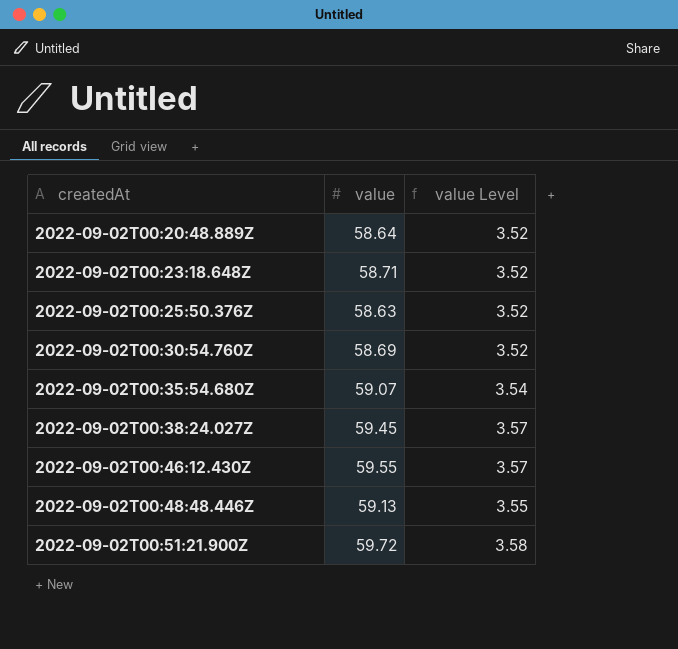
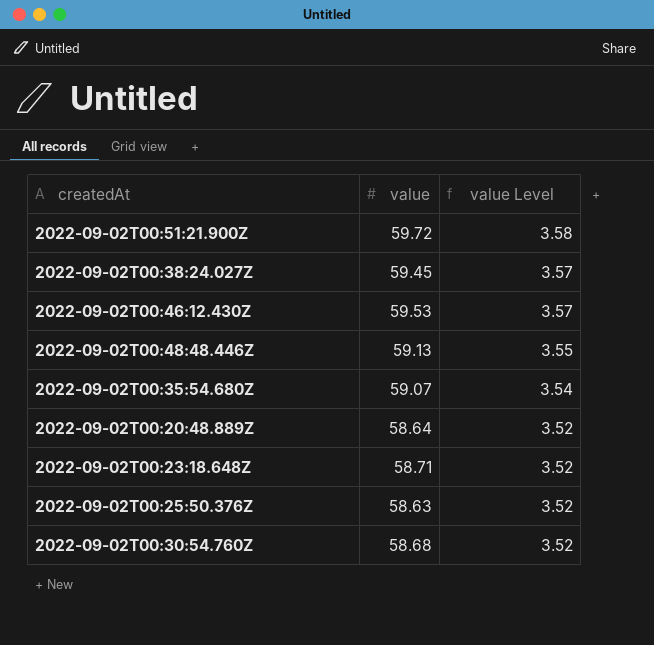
row order: createdAt ascending -> value Level descending
2022-09-02T00:46:12.430Z | value: 59.55 -> 59.53
2022-09-02T00:30:54.760Z | value: 58.69 -> 58.68

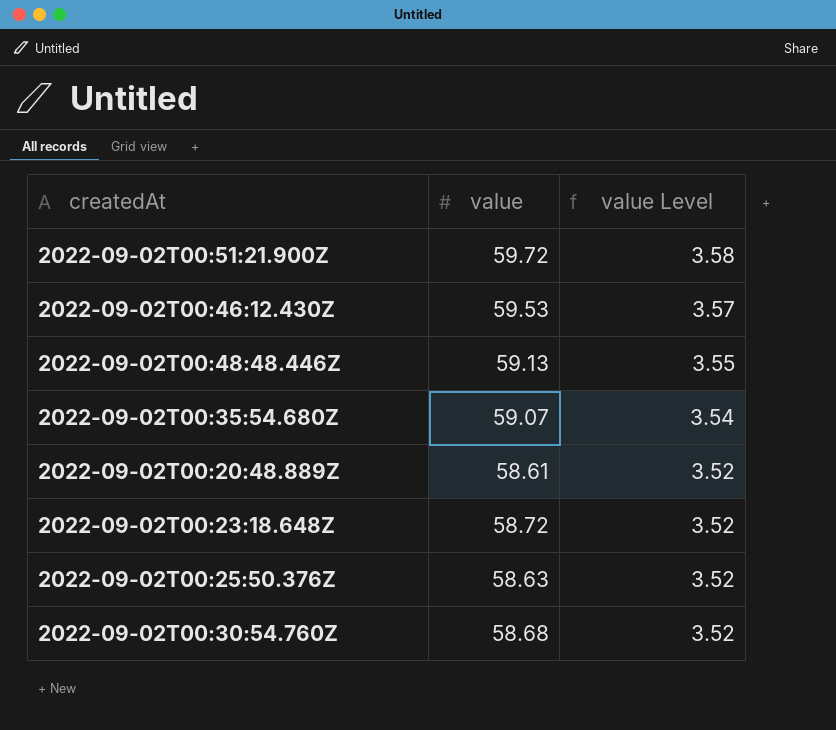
row 2022-09-02T00:38:24.027Z: 59.45 | 3.57 -> none
2022-09-02T00:20:48.889Z | value: 58.64 -> 58.61
2022-09-02T00:23:18.648Z | value: 58.71 -> 58.72

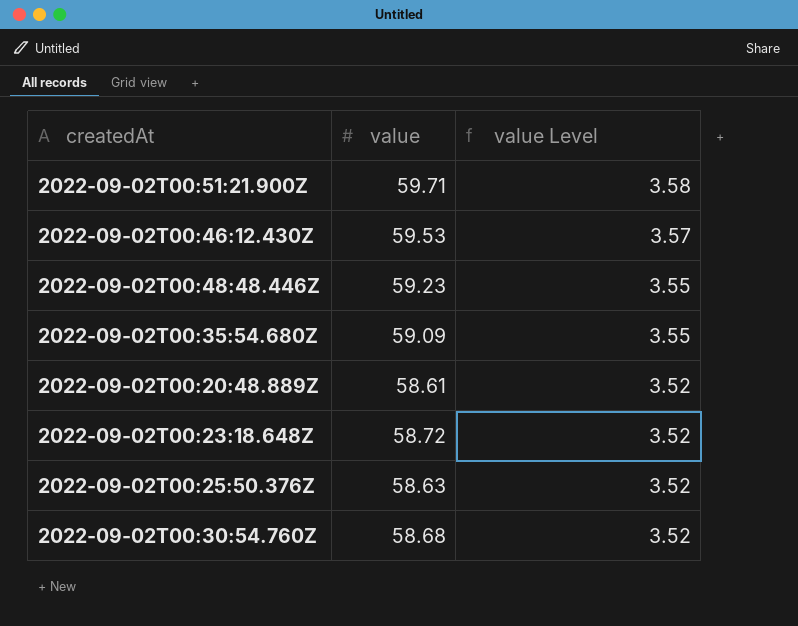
2022-09-02T00:51:21.900Z | value: 59.72 -> 59.71
2022-09-02T00:48:48.446Z | value: 59.13 -> 59.23
2022-09-02T00:35:54.680Z | value: 59.07 -> 59.09
2022-09-02T00:35:54.680Z | value Level: 3.54 -> 3.55

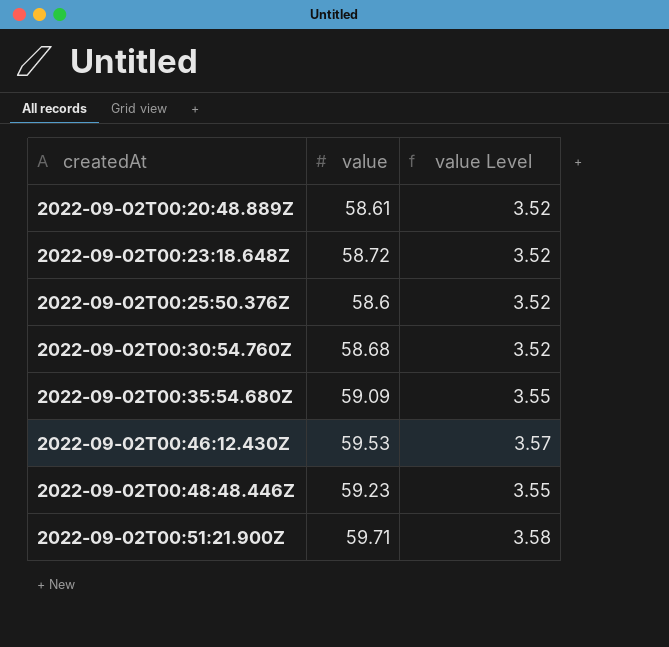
row order: value Level descending -> createdAt ascending
2022-09-02T00:25:50.376Z | value: 58.63 -> 58.6

